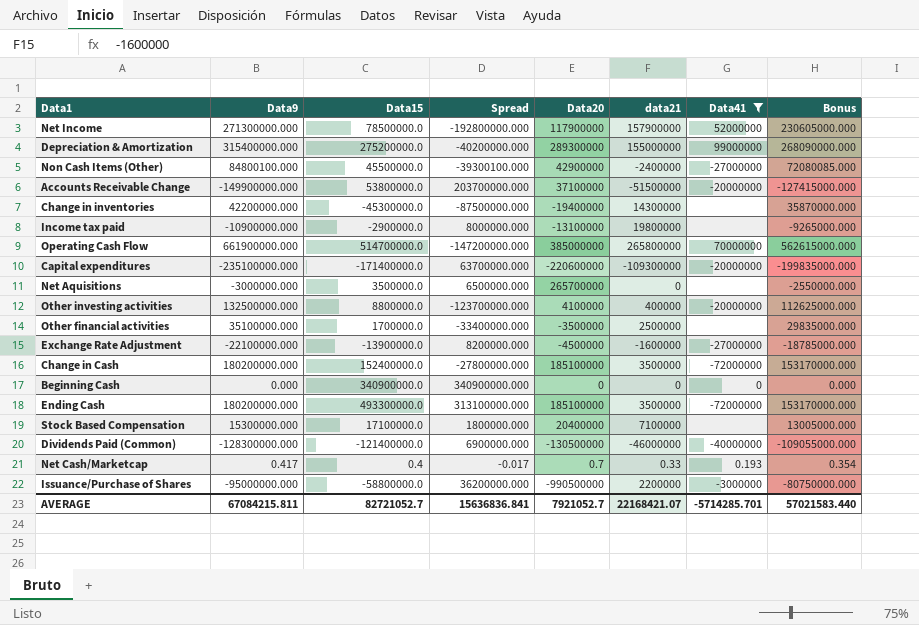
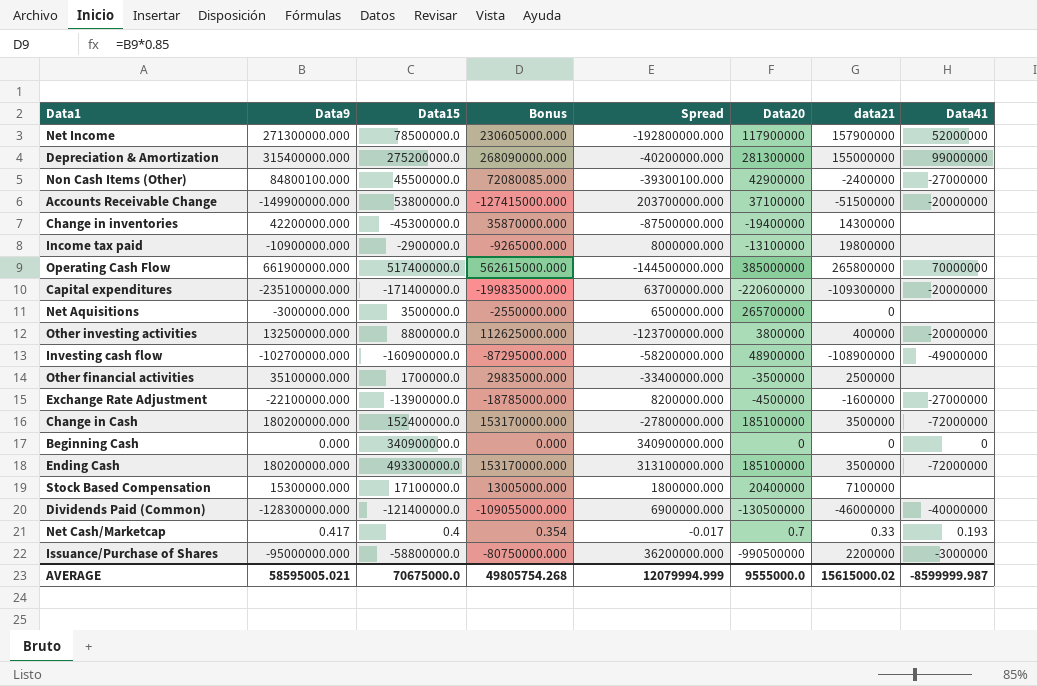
filter: Data41 != -49000000 -> none
column Bonus | position: 8 -> 4
Depreciation & Amortization | Data20: 289300000 -> 281300000
Operating Cash Flow | Data15: 514700000.0 -> 517400000.0
Operating Cash Flow | Spread: -147200000.000 -> -144500000.000
Other investing activities | Data20: 4100000 -> 3800000
AVERAGE | Data9: 67084215.811 -> 58595005.021
AVERAGE | Data15: 82721052.7 -> 70675000.0
AVERAGE | Bonus: 57021583.440 -> 49805754.268
AVERAGE | Spread: 15636836.841 -> 12079994.999
AVERAGE | Data20: 7921052.7 -> 9555000.0
AVERAGE | data21: 22168421.07 -> 15615000.02
AVERAGE | Data41: -5714285.701 -> -8599999.987

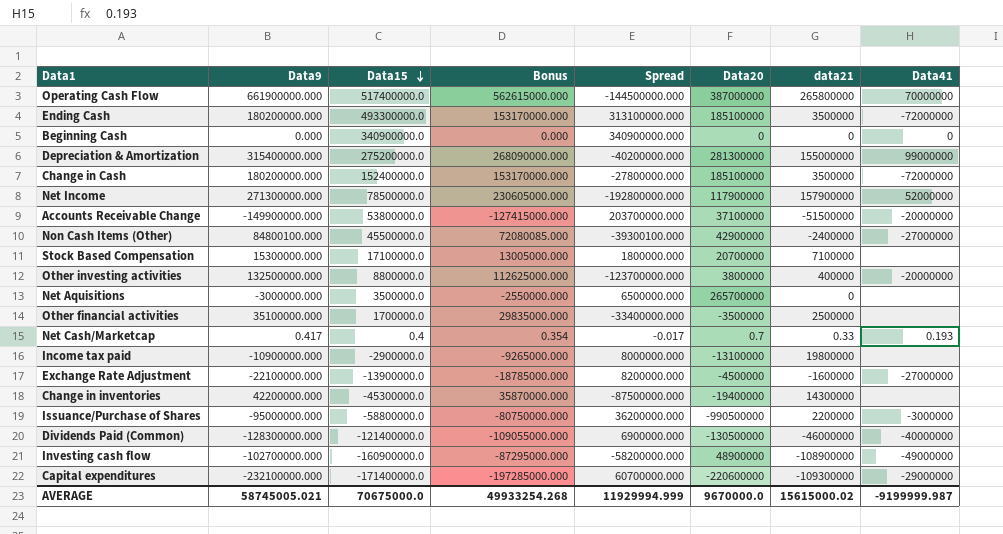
row order: none -> Data15 descending
Operating Cash Flow | Data20: 385000000 -> 387000000
Stock Based Compensation | Data20: 20400000 -> 20700000
Capital expenditures | Data9: -235100000.000 -> -232100000.000
Capital expenditures | Bonus: -199835000.000 -> -197285000.000
Capital expenditures | Spread: 63700000.000 -> 60700000.000
Capital expenditures | Data41: -20000000 -> -29000000
AVERAGE | Data9: 58595005.021 -> 58745005.021
AVERAGE | Bonus: 49805754.268 -> 49933254.268
AVERAGE | Spread: 12079994.999 -> 11929994.999
AVERAGE | Data20: 9555000.0 -> 9670000.0
AVERAGE | Data41: -8599999.987 -> -9199999.987

